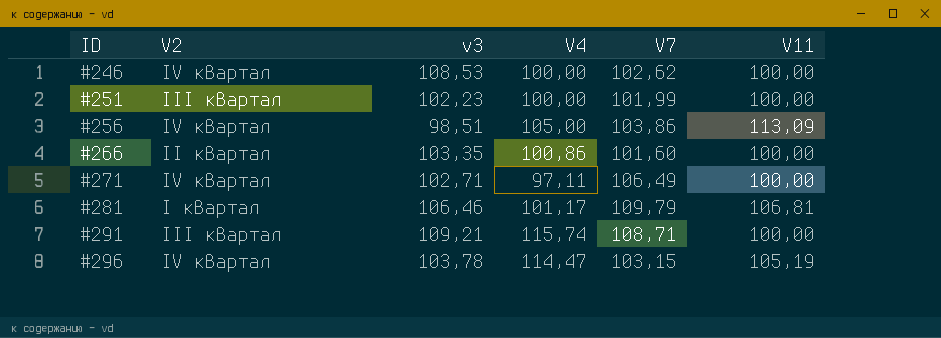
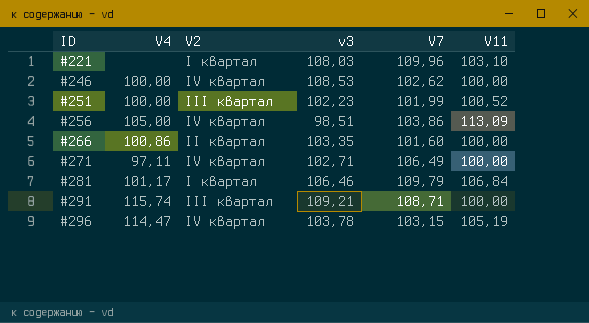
column V4 | position: 4 -> 2
row #221: none -> none | I квартал | 108,03 | 109,96 | 103,10
#251 | V11: 100,00 -> 100,52
#281 | V11: 106,81 -> 106,84

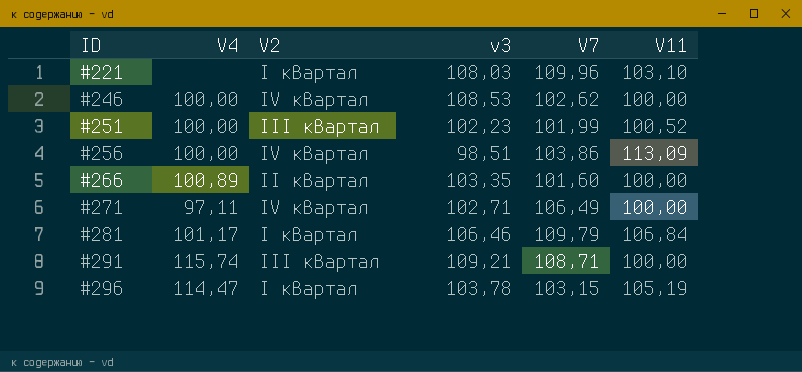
#256 | V4: 105,00 -> 100,00
#266 | V4: 100,86 -> 100,89
#296 | V2: IV квартал -> I квартал

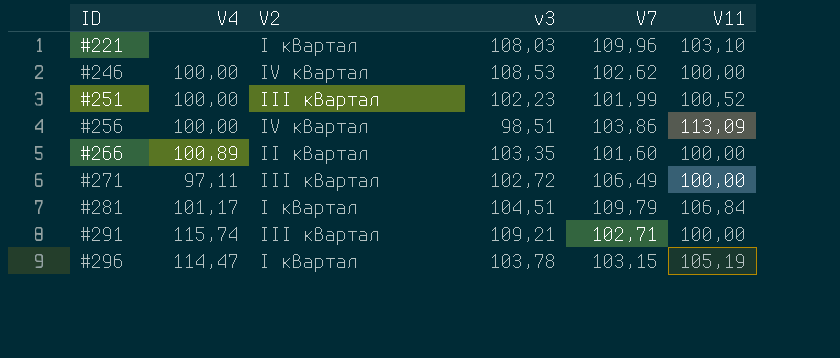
#271 | V2: IV квартал -> III квартал
#271 | v3: 102,71 -> 102,72
#281 | v3: 106,46 -> 104,51
#291 | V7: 108,71 -> 102,71

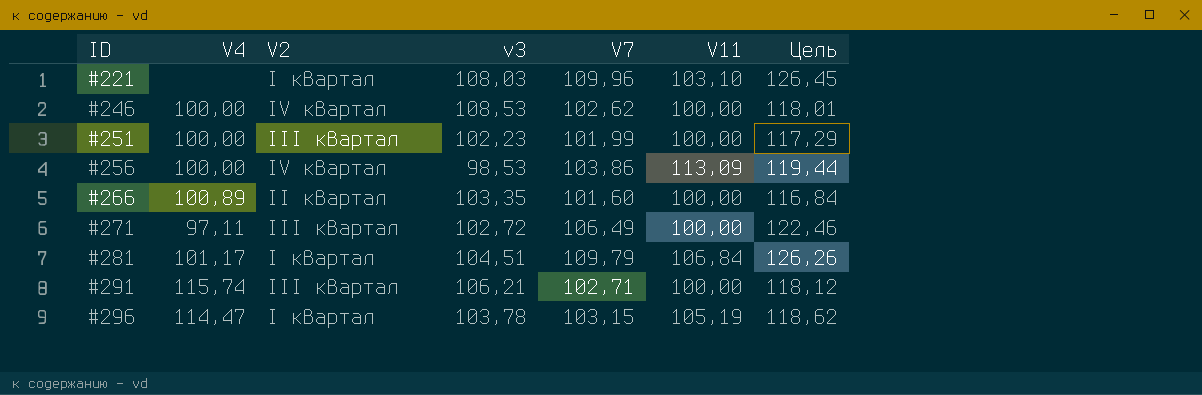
column Цель | formula: none -> [V7] * 1,15
#251 | V11: 100,52 -> 100,00
#256 | v3: 98,51 -> 98,53
#291 | v3: 109,21 -> 106,21

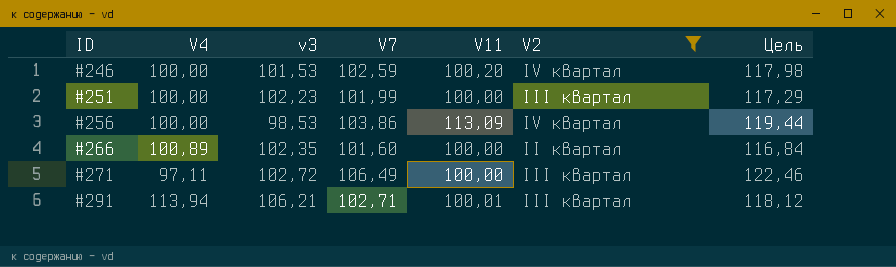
filter: none -> V2 != I квартал
column V2 | position: 3 -> 6
#246 | v3: 108,53 -> 101,53
#246 | V7: 102,62 -> 102,59
#246 | V11: 100,00 -> 100,20
#246 | Цель: 118,01 -> 117,98
#266 | v3: 103,35 -> 102,35
#291 | V4: 115,74 -> 113,94
#291 | V11: 100,00 -> 100,01

